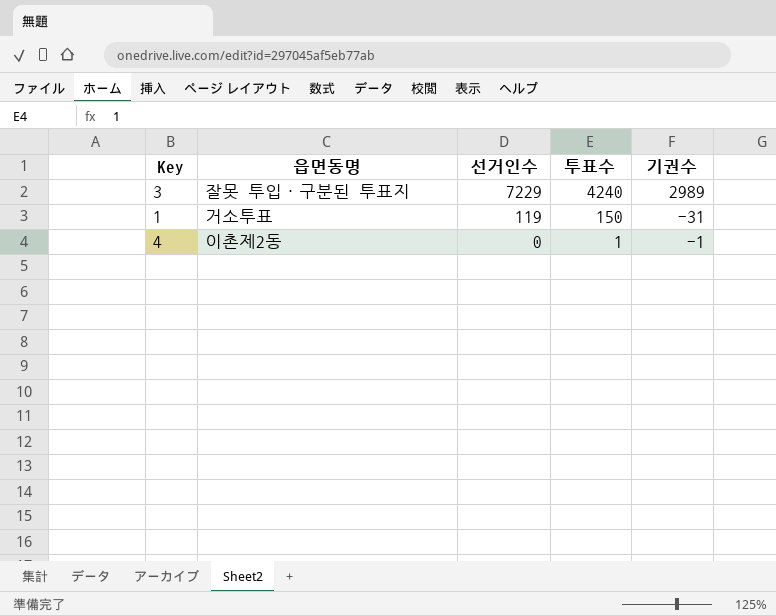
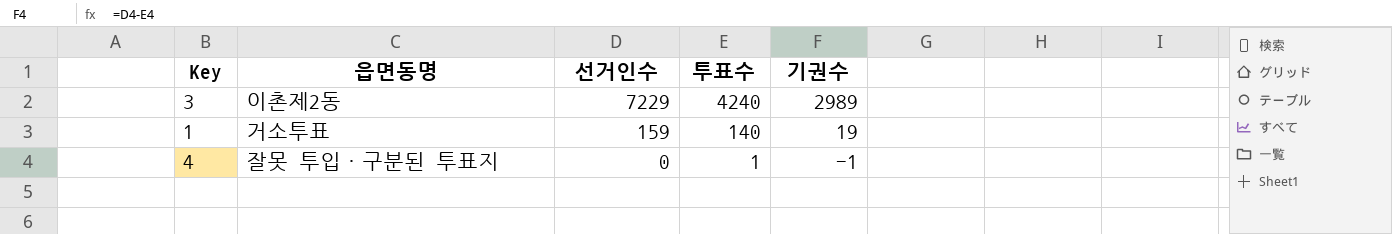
3 | 읍면동명: 잘못 투입·구분된 투표지 -> 이촌제2동
1 | 선거인수: 119 -> 159
1 | 투표수: 150 -> 140
1 | 기권수: -31 -> 19
4 | 읍면동명: 이촌제2동 -> 잘못 투입·구분된 투표지

